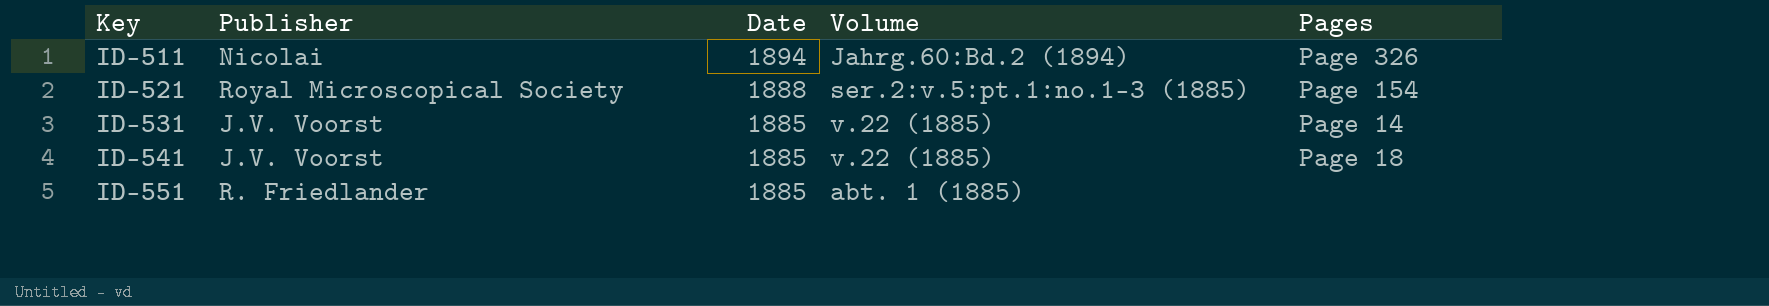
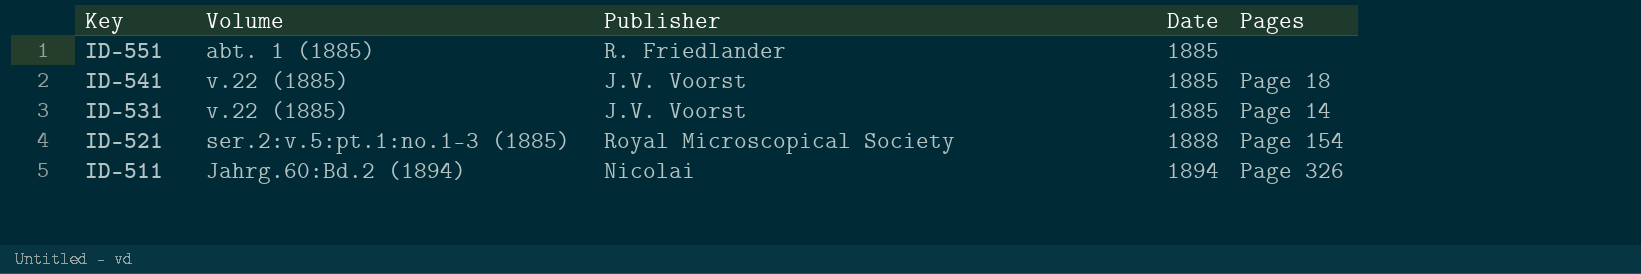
row order: Key ascending -> Key descending
column Volume | position: 4 -> 2

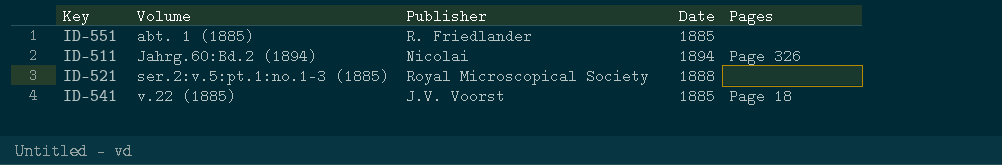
row order: Key descending -> Volume ascending
row ID-531: v.22 (1885) | J.V. Voorst | 1885 | Page 14 -> none
ID-521 | Pages: Page 154 -> none

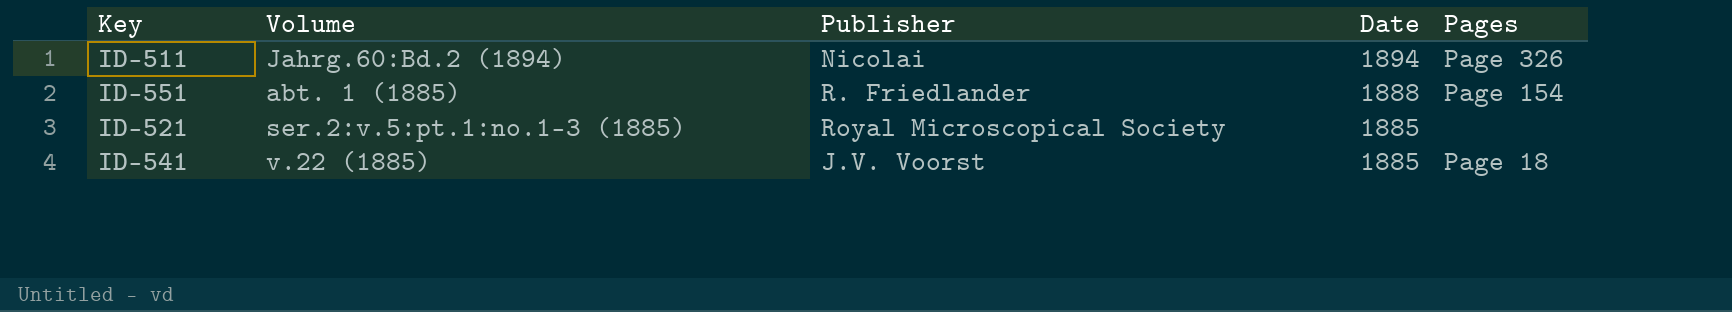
row order: Volume ascending -> Date descending
ID-551 | Date: 1885 -> 1888
ID-551 | Pages: none -> Page 154
ID-521 | Date: 1888 -> 1885

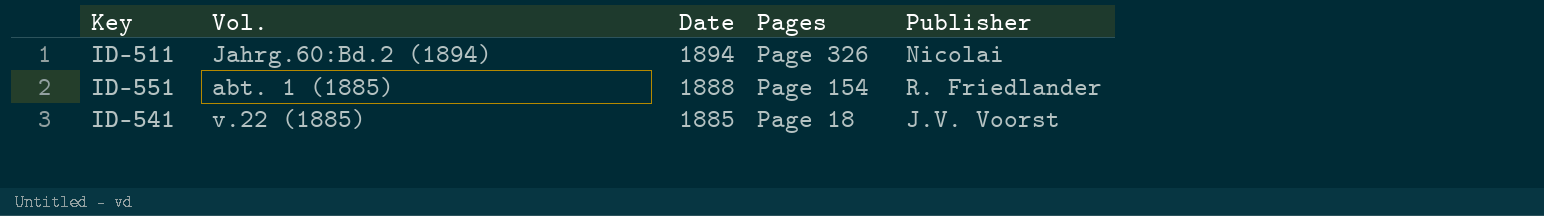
column name: Volume -> Vol.
column Publisher | position: 3 -> 5
row ID-521: ser.2:v.5:pt.1:no.1-3 (1885) | Royal Microscopical Society | 1885 | none -> none

